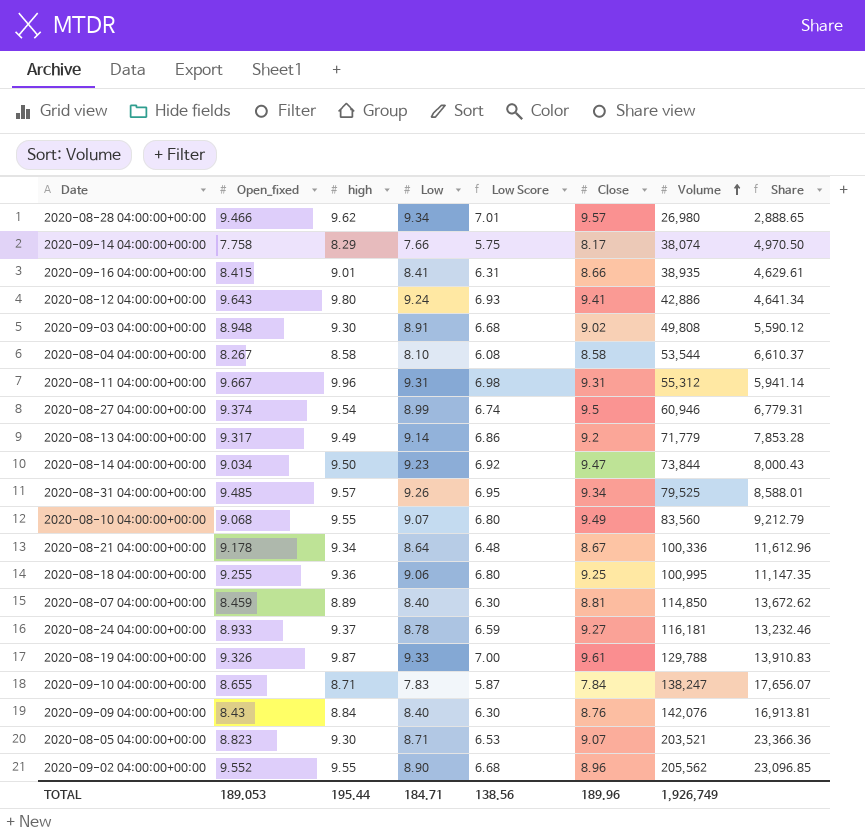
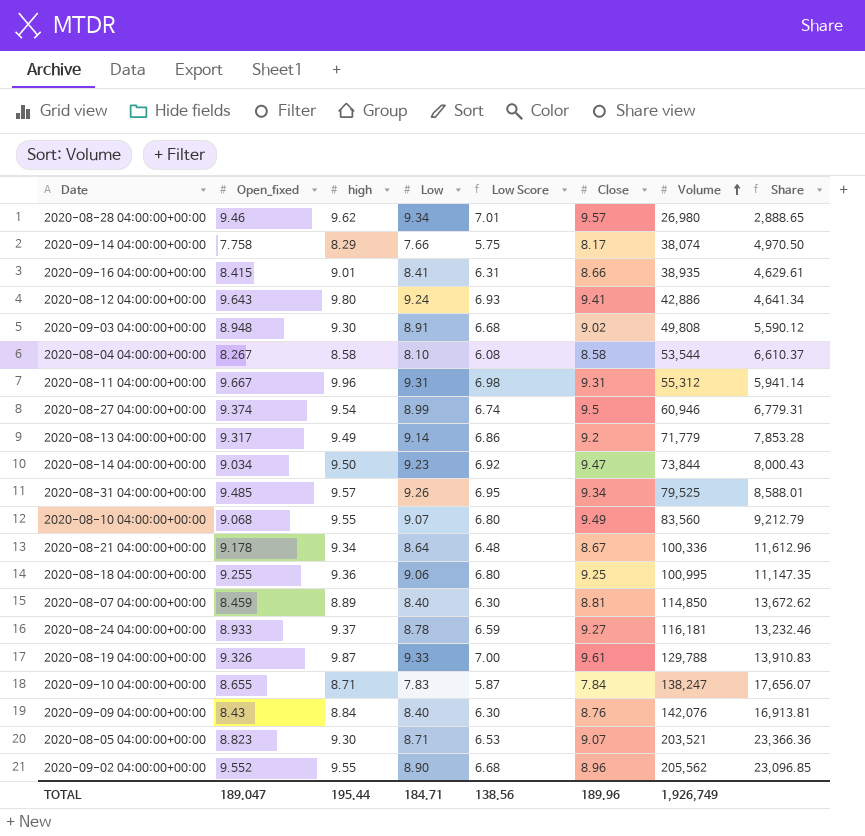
2020-08-28 04:00:00+00:00 | Open_fixed: 9.466 -> 9.46
TOTAL | Open_fixed: 189.053 -> 189.047

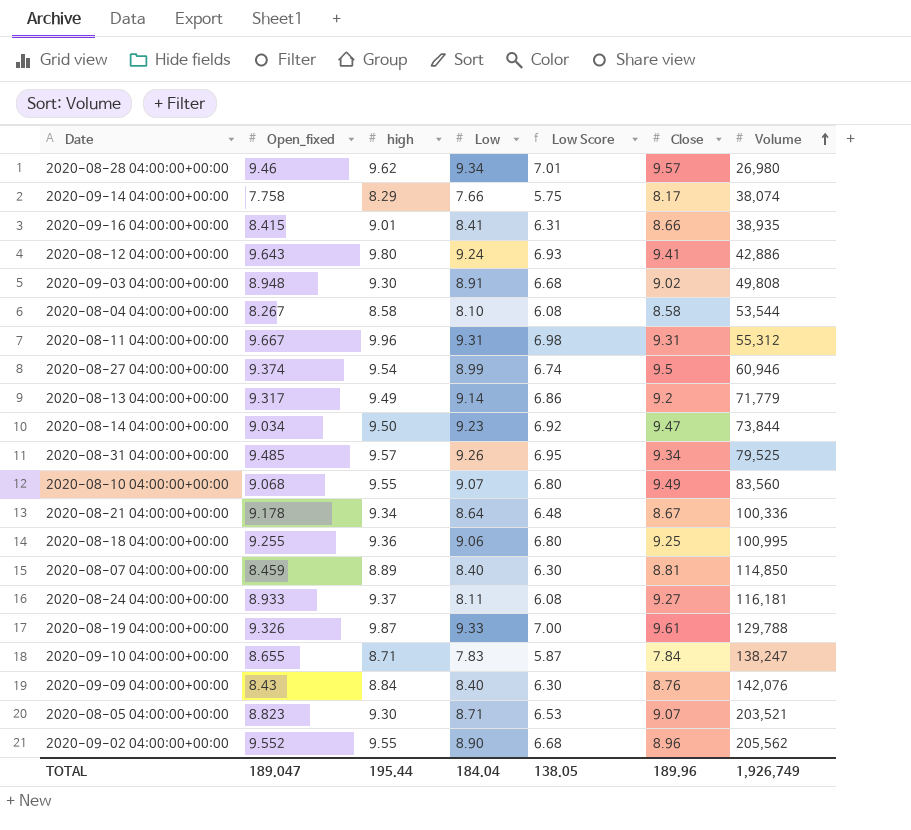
column Share | formula: [Volume] / [Low] -> none
2020-08-24 04:00:00+00:00 | Low: 8.78 -> 8.11
2020-08-24 04:00:00+00:00 | Low Score: 6.59 -> 6.08
TOTAL | Low: 184.71 -> 184.04
TOTAL | Low Score: 138.56 -> 138.05

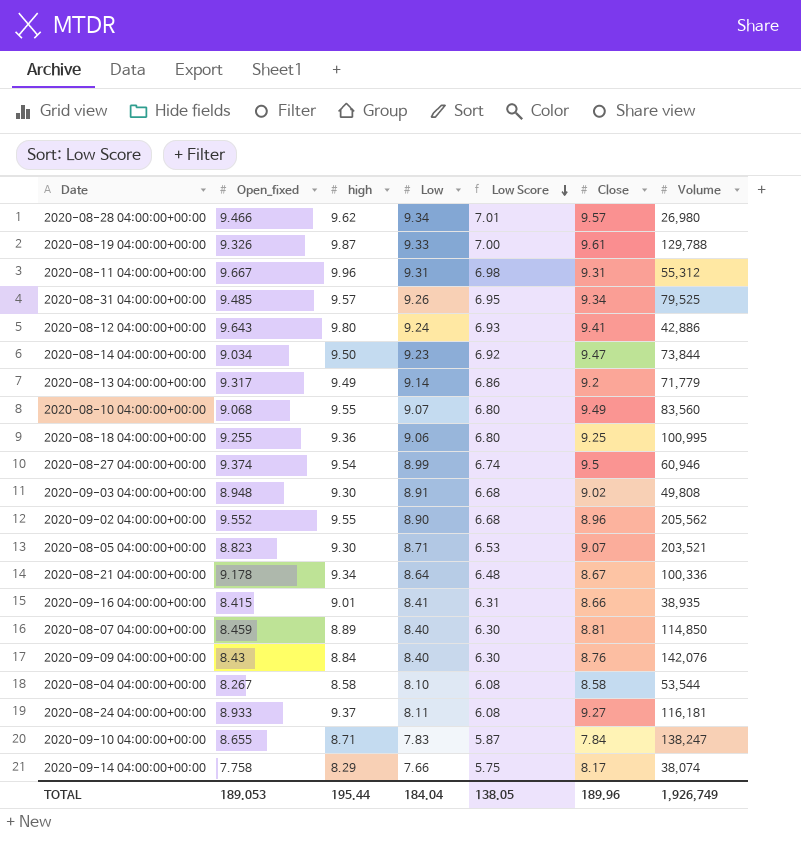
row order: Volume ascending -> Low Score descending
2020-08-28 04:00:00+00:00 | Open_fixed: 9.46 -> 9.466
TOTAL | Open_fixed: 189.047 -> 189.053

